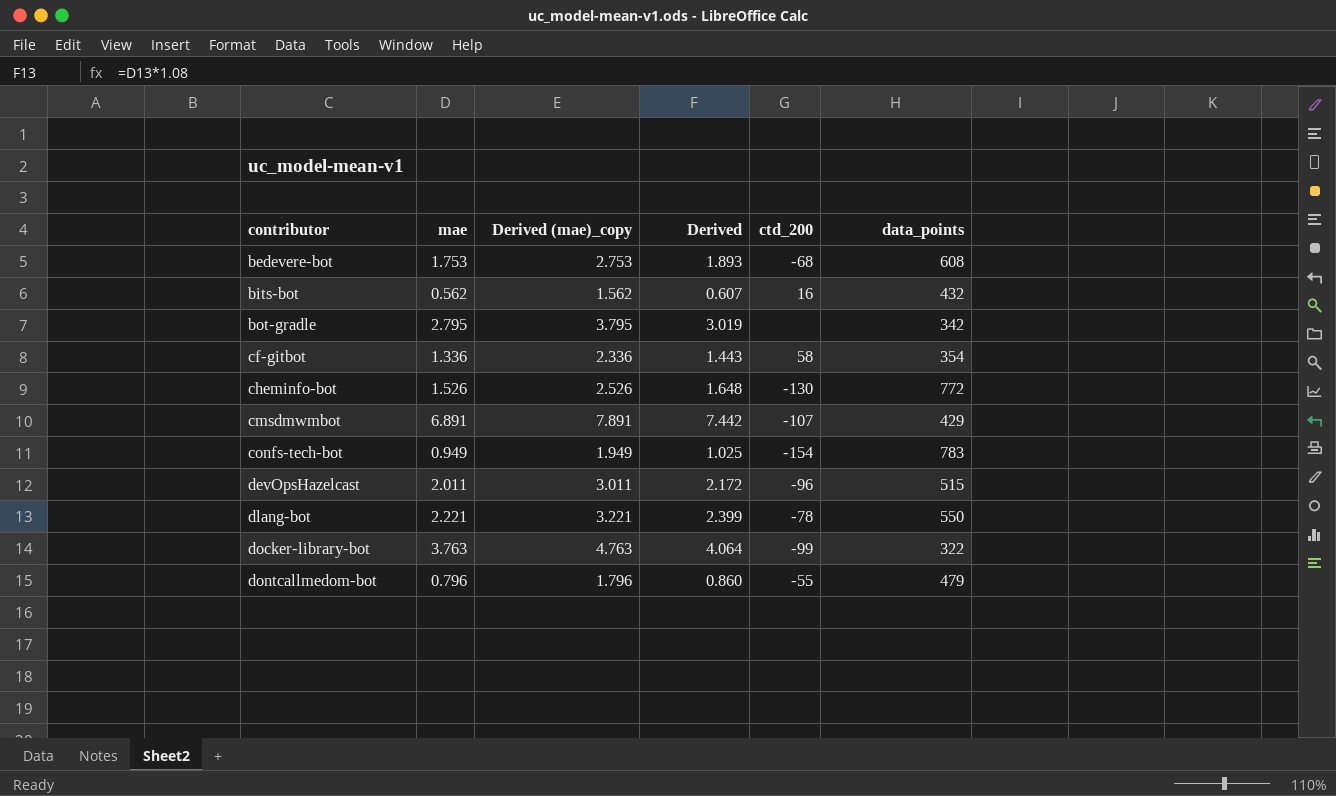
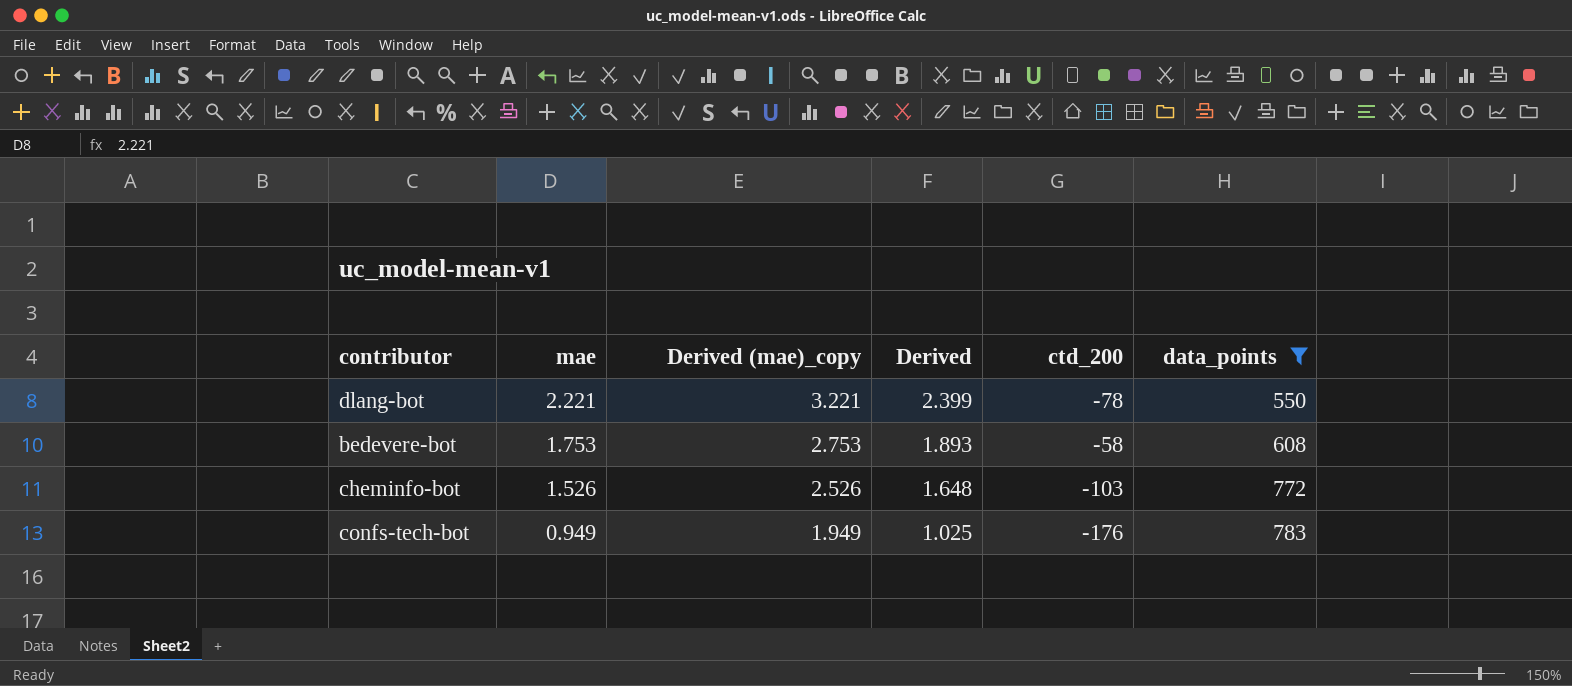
filter: none -> data_points >= 550
row order: contributor ascending -> mae descending
bedevere-bot | ctd_200: -68 -> -58
cheminfo-bot | ctd_200: -130 -> -103
confs-tech-bot | ctd_200: -154 -> -176

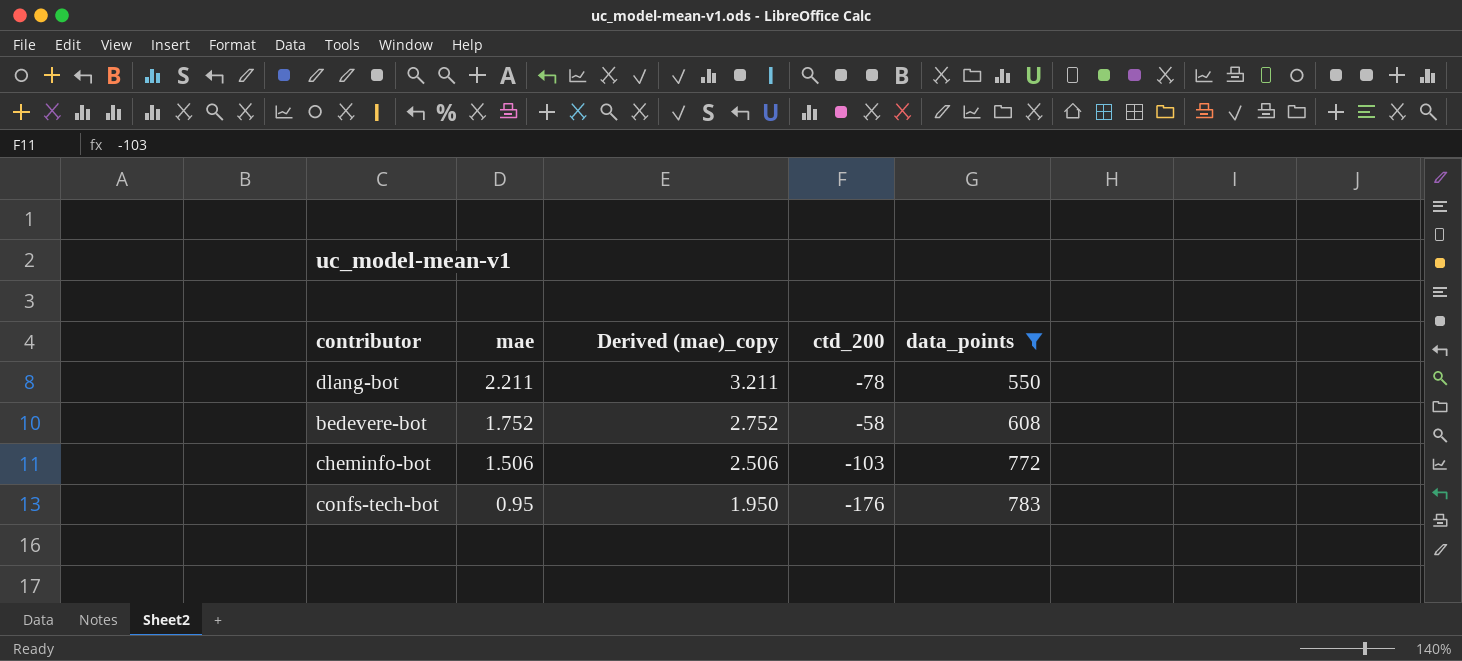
column Derived | formula: [mae] * 1.08 -> none
dlang-bot | mae: 2.221 -> 2.211
dlang-bot | Derived (mae)_copy: 3.221 -> 3.211
bedevere-bot | mae: 1.753 -> 1.752
bedevere-bot | Derived (mae)_copy: 2.753 -> 2.752
cheminfo-bot | mae: 1.526 -> 1.506
cheminfo-bot | Derived (mae)_copy: 2.526 -> 2.506
confs-tech-bot | mae: 0.949 -> 0.95
confs-tech-bot | Derived (mae)_copy: 1.949 -> 1.950

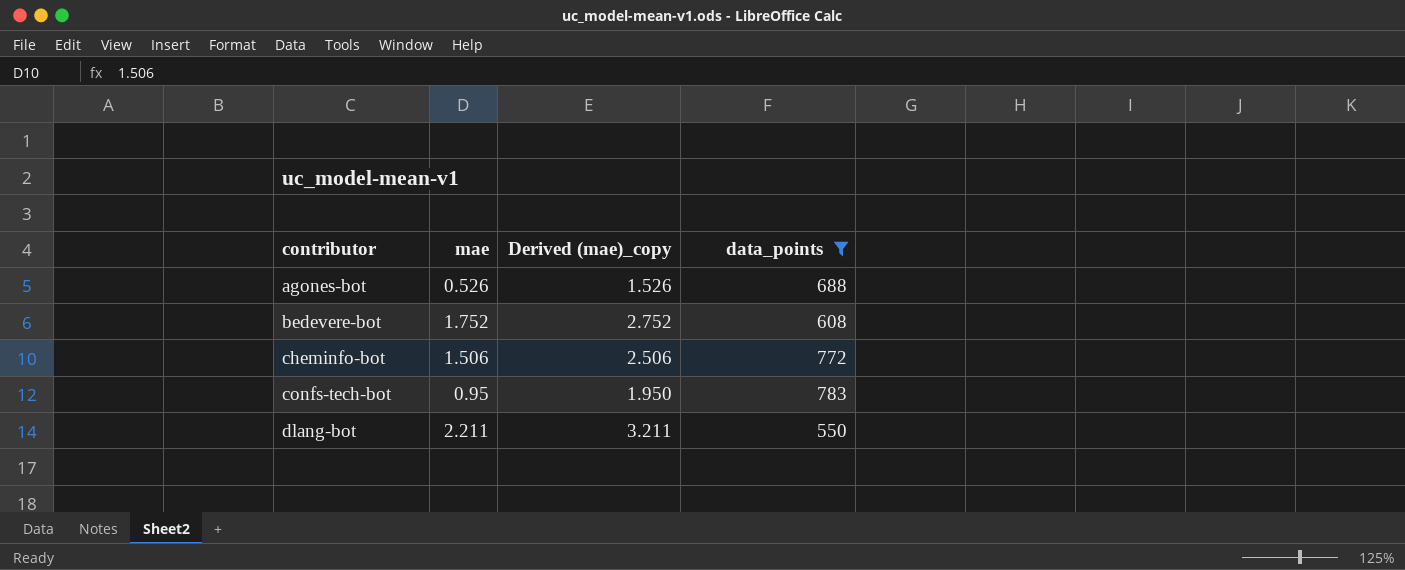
row order: mae descending -> contributor ascending
column ctd_200 | position: 4 -> none
row agones-bot: none -> 0.526 | 1.526 | 688

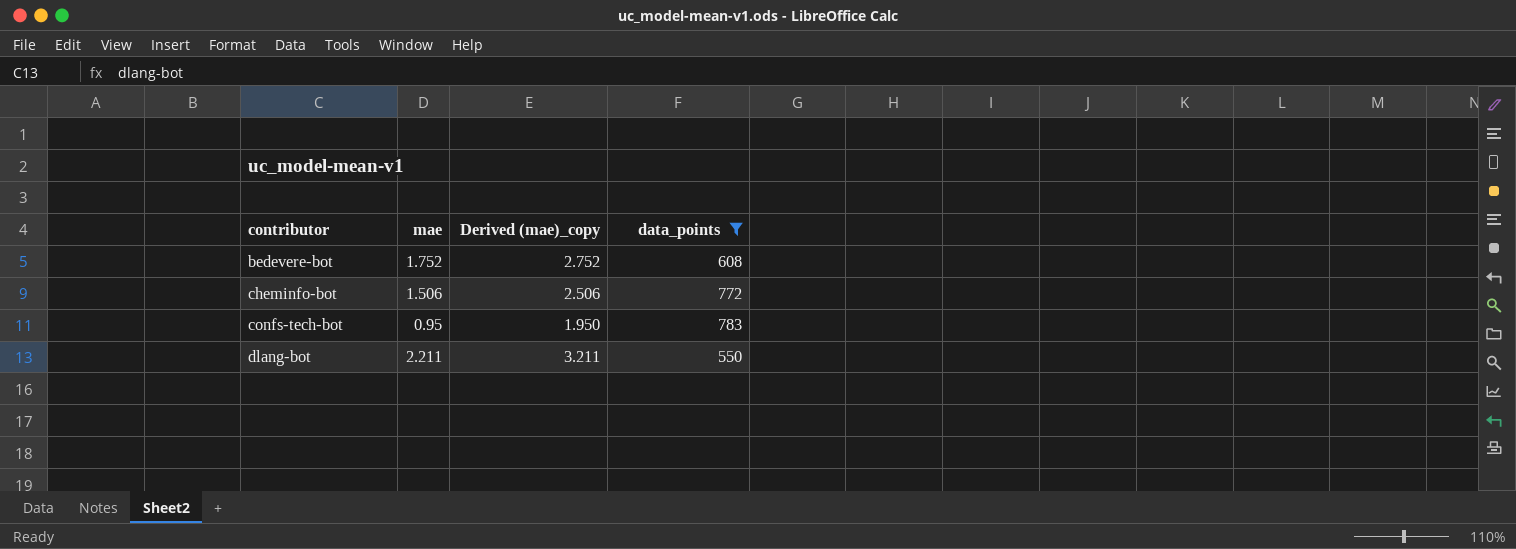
row agones-bot: 0.526 | 1.526 | 688 -> none

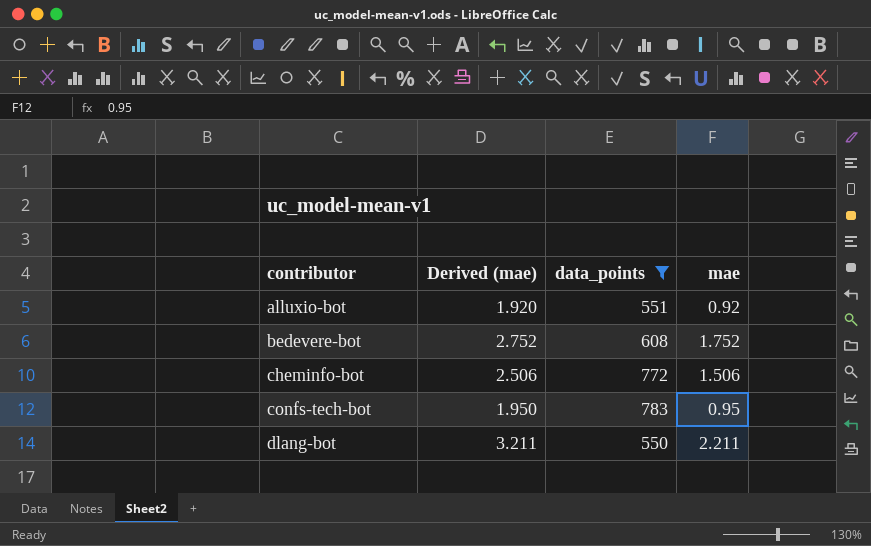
column name: Derived (mae)_copy -> Derived (mae)
column mae | position: 2 -> 4
row alluxio-bot: none -> 1.920 | 551 | 0.92

